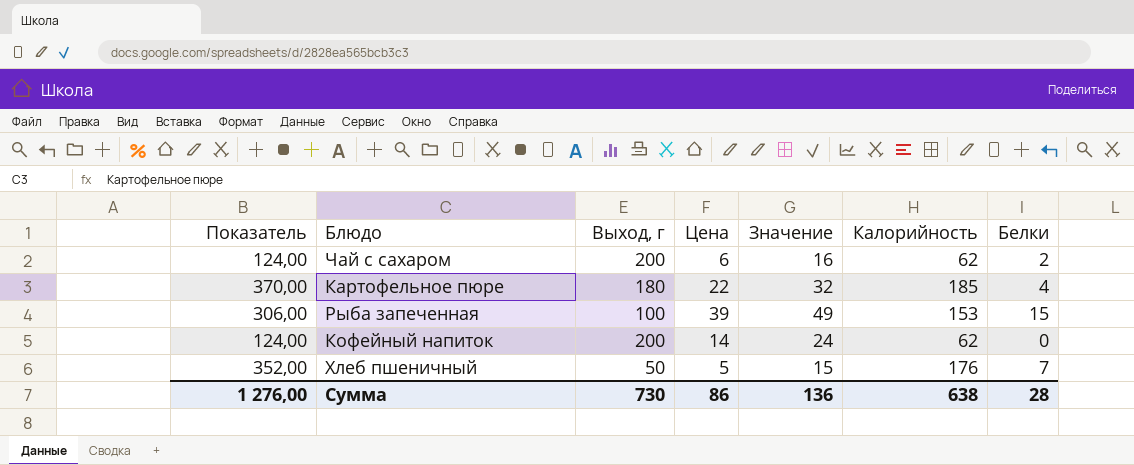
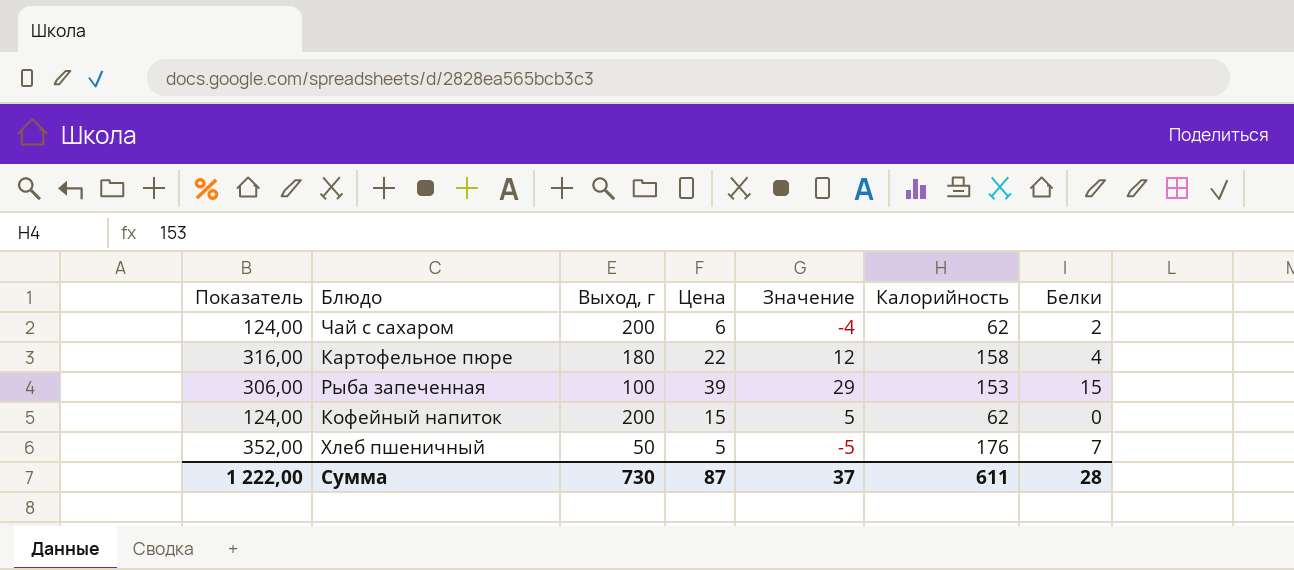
column Значение | formula: [Цена] + 10 -> [Цена] - 10
Картофельное пюре | Показатель: 370,00 -> 316,00
Картофельное пюре | Калорийность: 185 -> 158
Кофейный напиток | Цена: 14 -> 15
Сумма | Показатель: 1 276,00 -> 1 222,00
Сумма | Цена: 86 -> 87
Сумма | Значение: 136 -> 37
Сумма | Калорийность: 638 -> 611

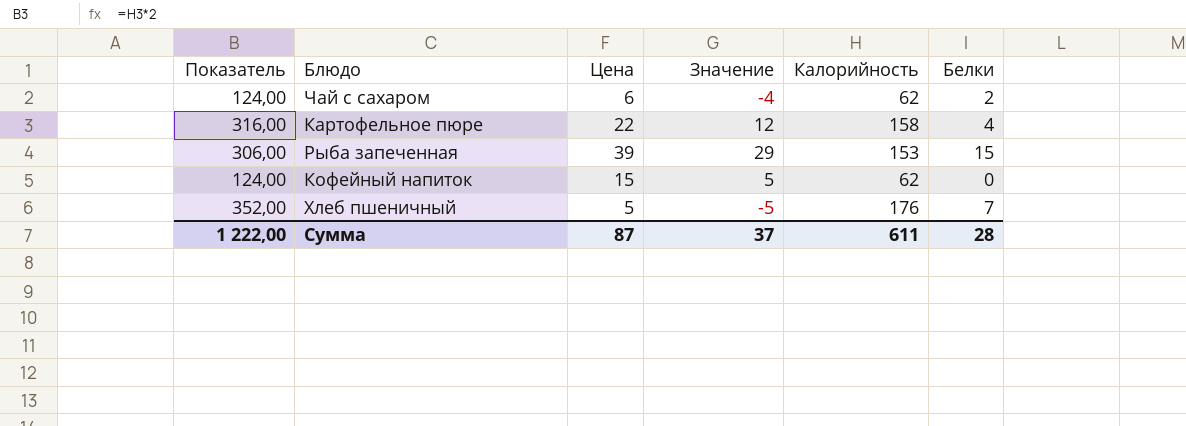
column Выход, г | position: 3 -> none

